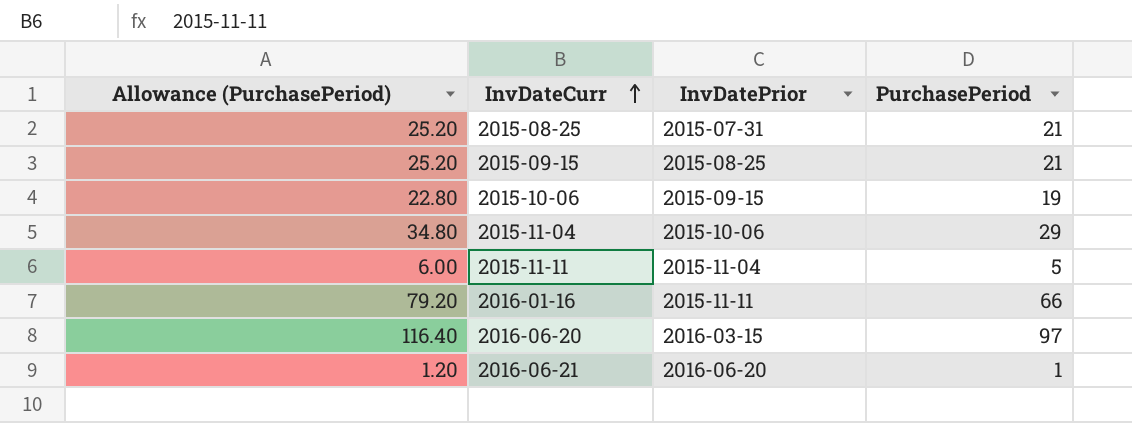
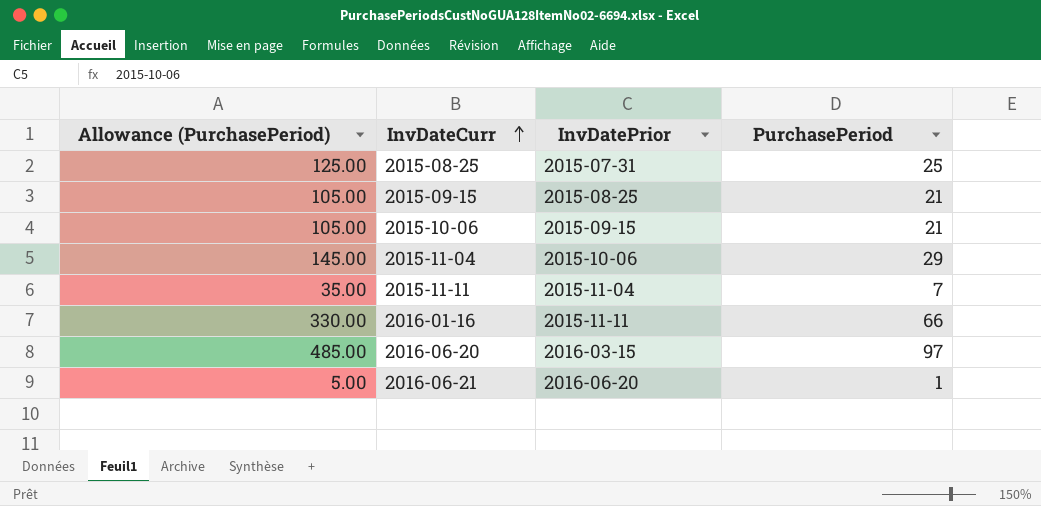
column Allowance (PurchasePeriod) | formula: [PurchasePeriod] * 1.2 -> [PurchasePeriod] * 5
2015-08-25 | PurchasePeriod: 21 -> 25
2015-10-06 | PurchasePeriod: 19 -> 21
2015-11-11 | PurchasePeriod: 5 -> 7

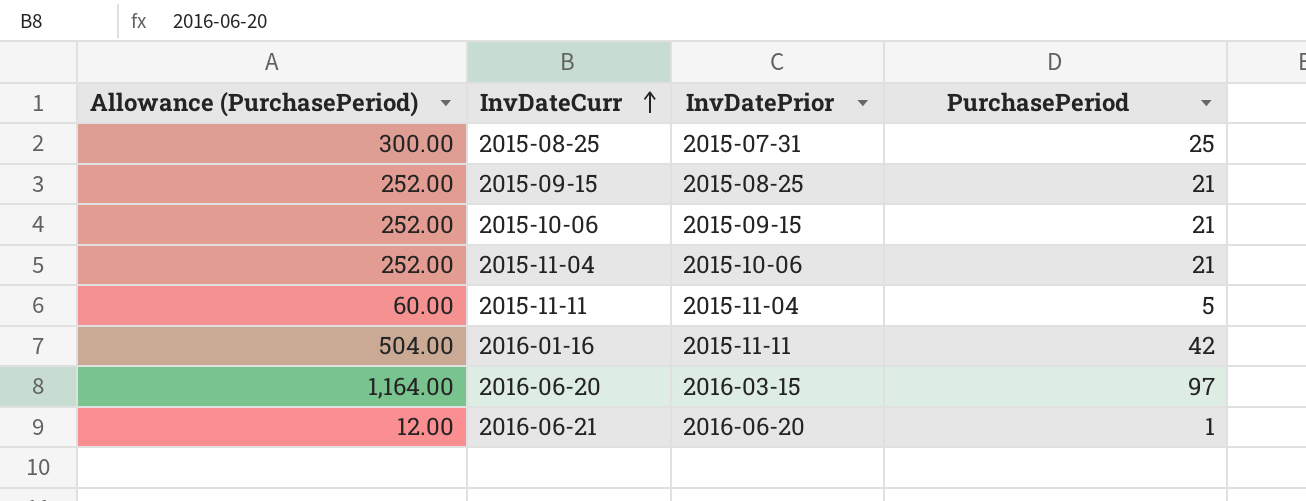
column Allowance (PurchasePeriod) | formula: [PurchasePeriod] * 5 -> [PurchasePeriod] * 12
2015-11-04 | PurchasePeriod: 29 -> 21
2015-11-11 | PurchasePeriod: 7 -> 5
2016-01-16 | PurchasePeriod: 66 -> 42

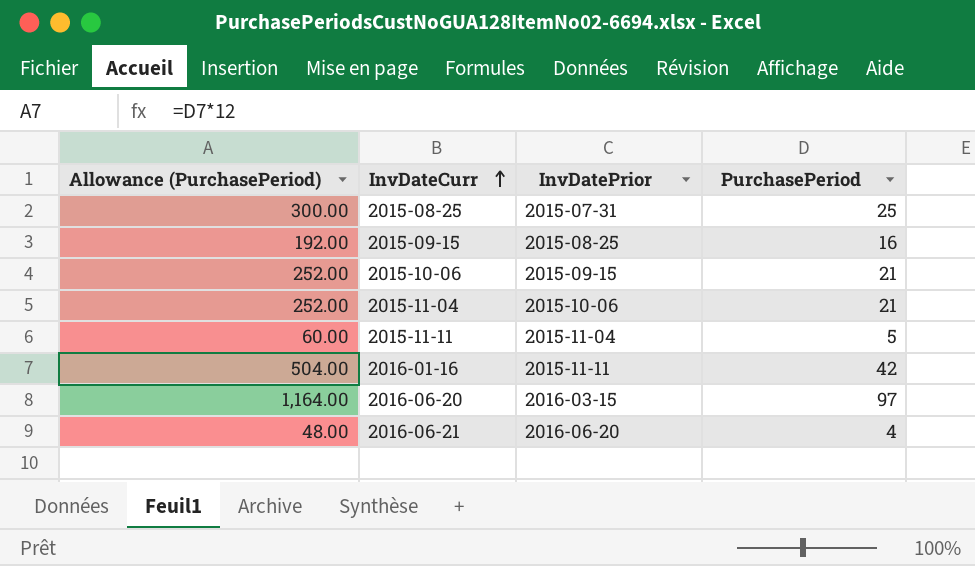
2015-09-15 | Allowance (PurchasePeriod): 252.00 -> 192.00
2015-09-15 | PurchasePeriod: 21 -> 16
2016-06-21 | Allowance (PurchasePeriod): 12.00 -> 48.00
2016-06-21 | PurchasePeriod: 1 -> 4

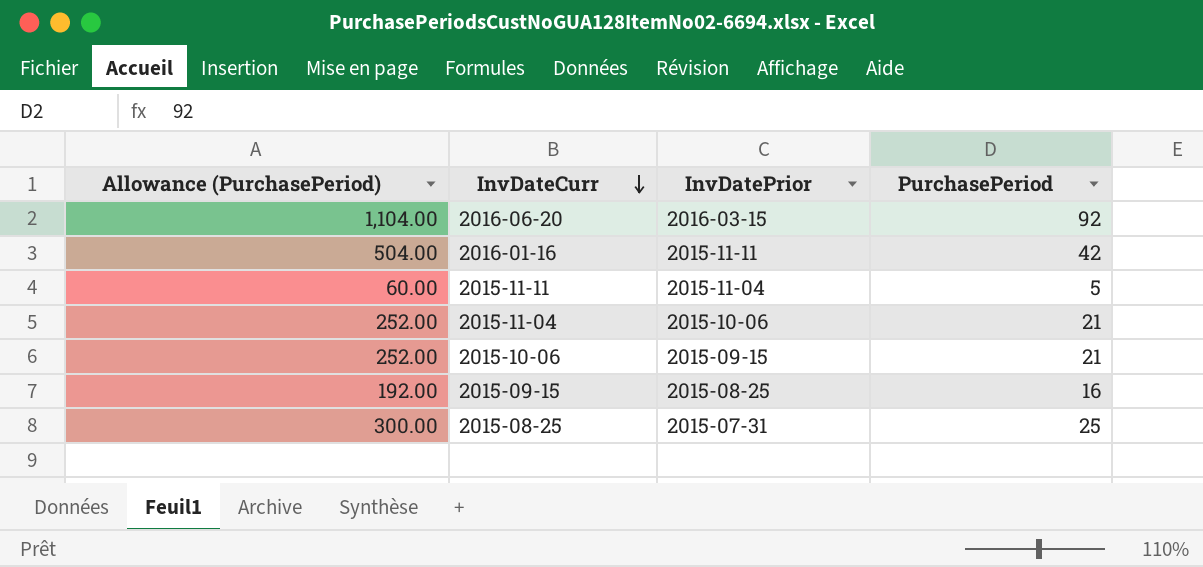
row order: InvDateCurr ascending -> InvDateCurr descending
row 2016-06-21: 48.00 | 2016-06-20 | 4 -> none
2016-06-20 | Allowance (PurchasePeriod): 1,164.00 -> 1,104.00
2016-06-20 | PurchasePeriod: 97 -> 92

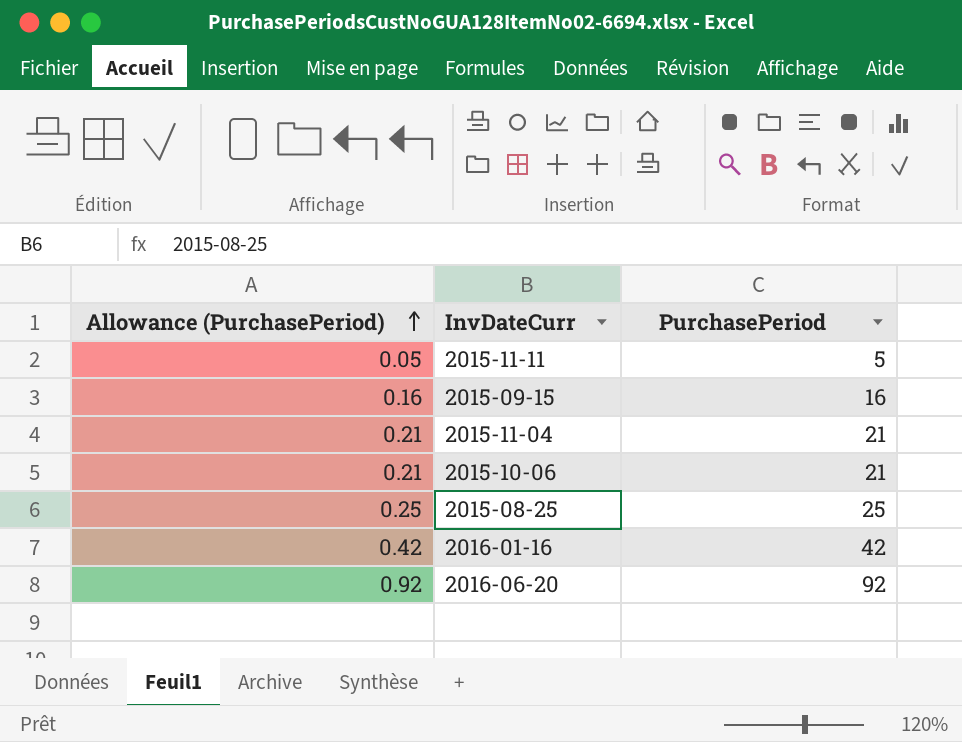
row order: InvDateCurr descending -> Allowance (PurchasePeriod) ascending
column InvDatePrior | position: 3 -> none
column Allowance (PurchasePeriod) | formula: [PurchasePeriod] * 12 -> [PurchasePeriod] * 0.01

